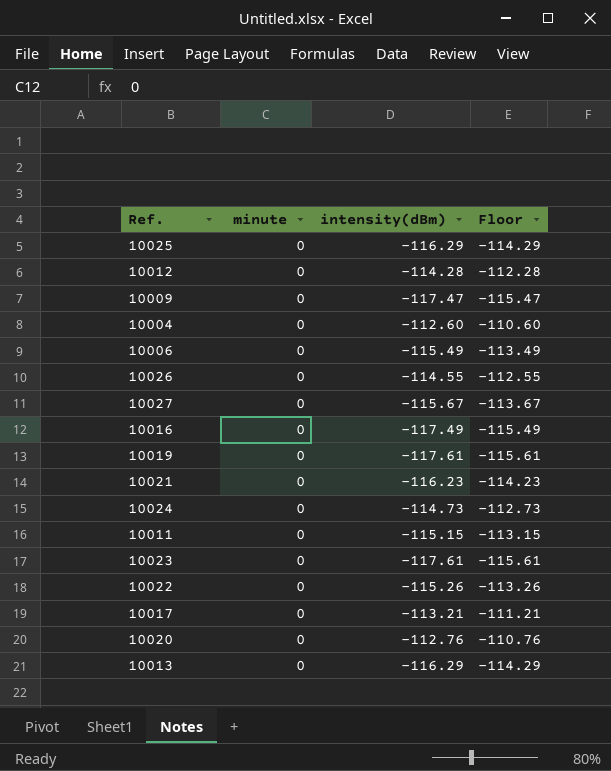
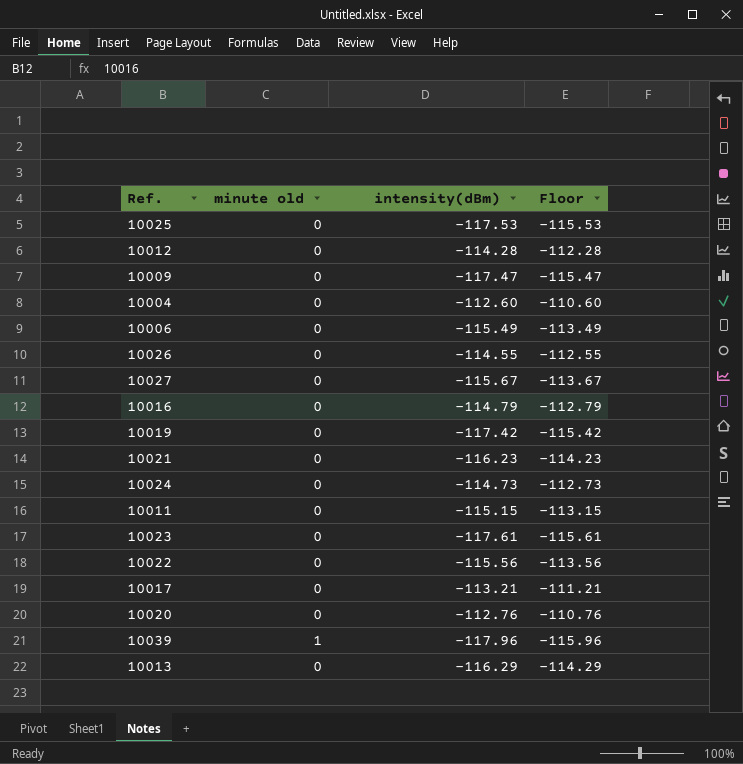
column name: minute -> minute old
10025 | intensity(dBm): -116.29 -> -117.53
10025 | Floor: -114.29 -> -115.53
10016 | intensity(dBm): -117.49 -> -114.79
10016 | Floor: -115.49 -> -112.79
10019 | intensity(dBm): -117.61 -> -117.42
10019 | Floor: -115.61 -> -115.42
10022 | intensity(dBm): -115.26 -> -115.56
10022 | Floor: -113.26 -> -113.56
row 10039: none -> 1 | -117.96 | -115.96

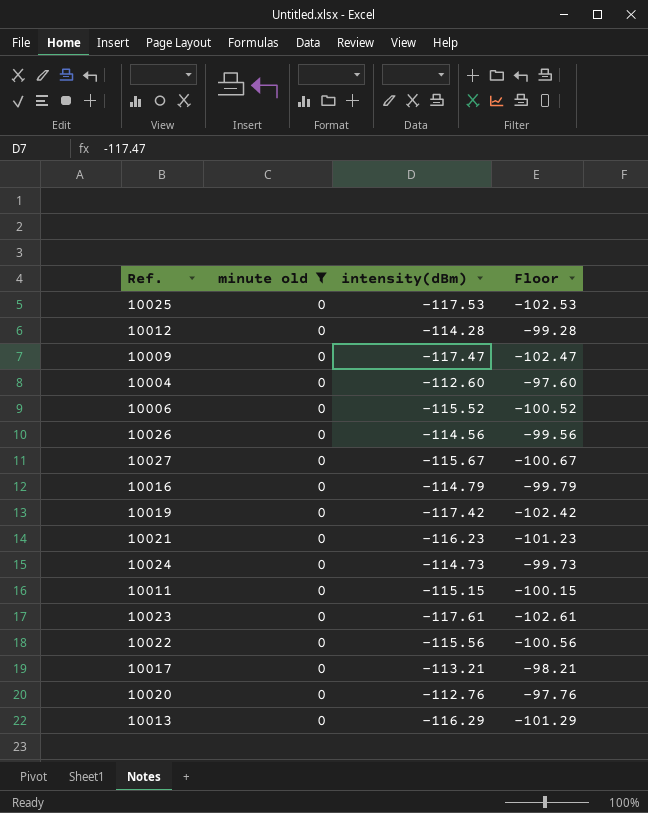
filter: none -> minute old = 0
column Floor | formula: [intensity(dBm)] + 2 -> [intensity(dBm)] + 15
10006 | intensity(dBm): -115.49 -> -115.52
10026 | intensity(dBm): -114.55 -> -114.56

